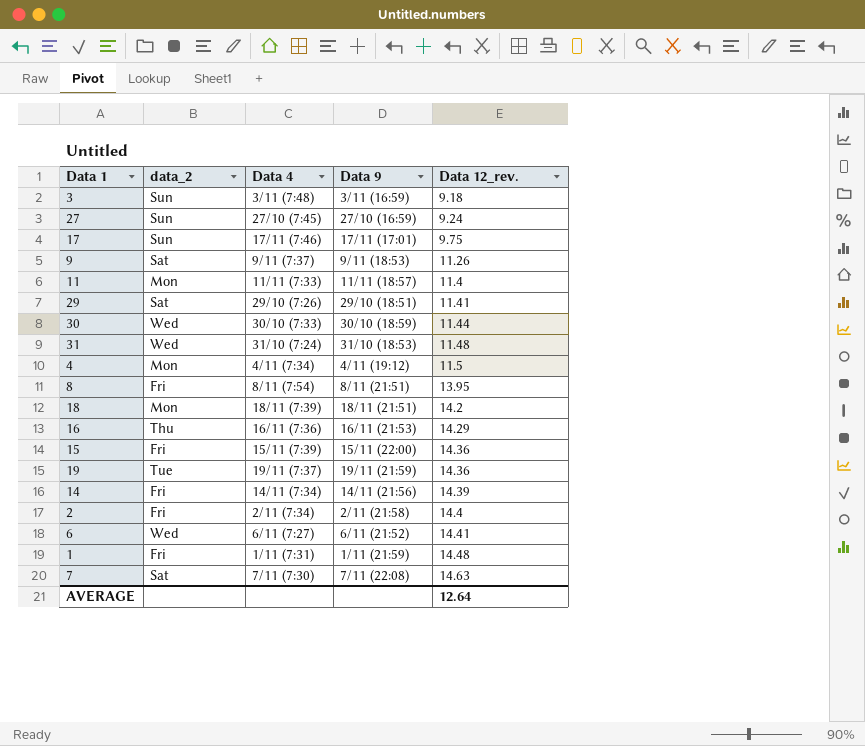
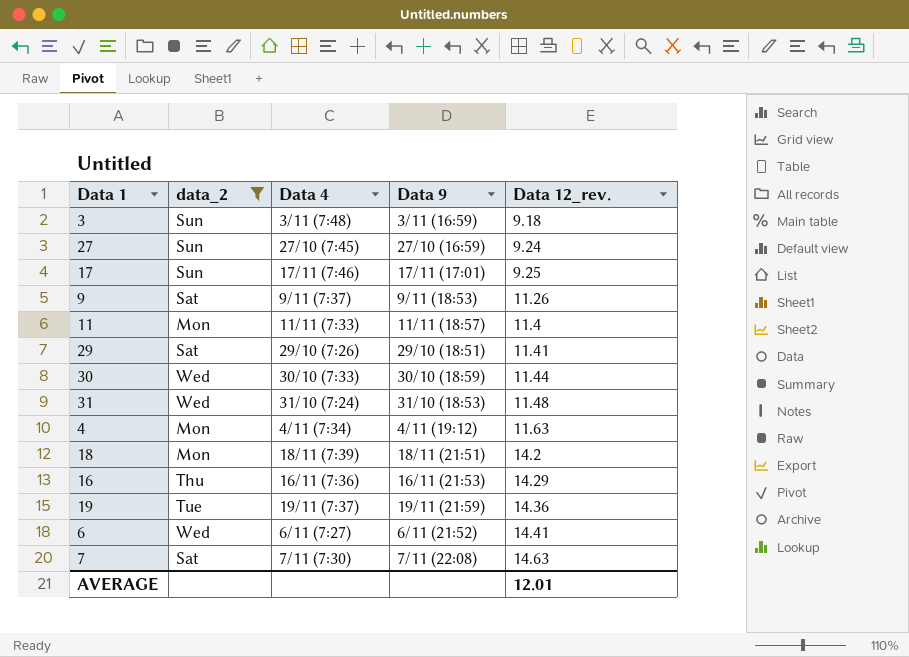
filter: none -> data_2 != Fri
17 | Data 12_rev.: 9.75 -> 9.25
4 | Data 12_rev.: 11.5 -> 11.63
AVERAGE | Data 12_rev.: 12.64 -> 12.01

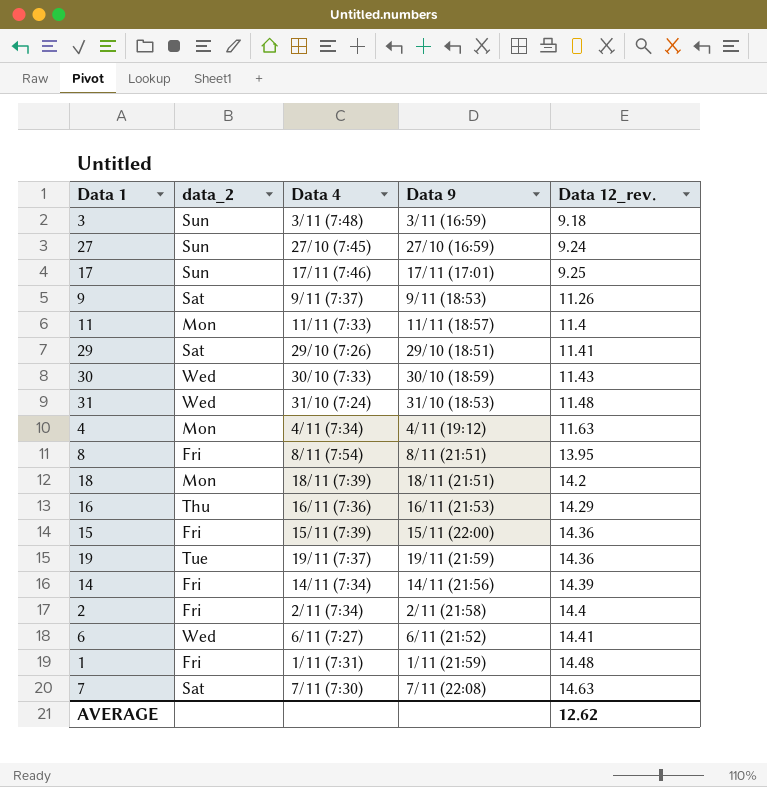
filter: data_2 != Fri -> none
30 | Data 12_rev.: 11.44 -> 11.43
AVERAGE | Data 12_rev.: 12.01 -> 12.62

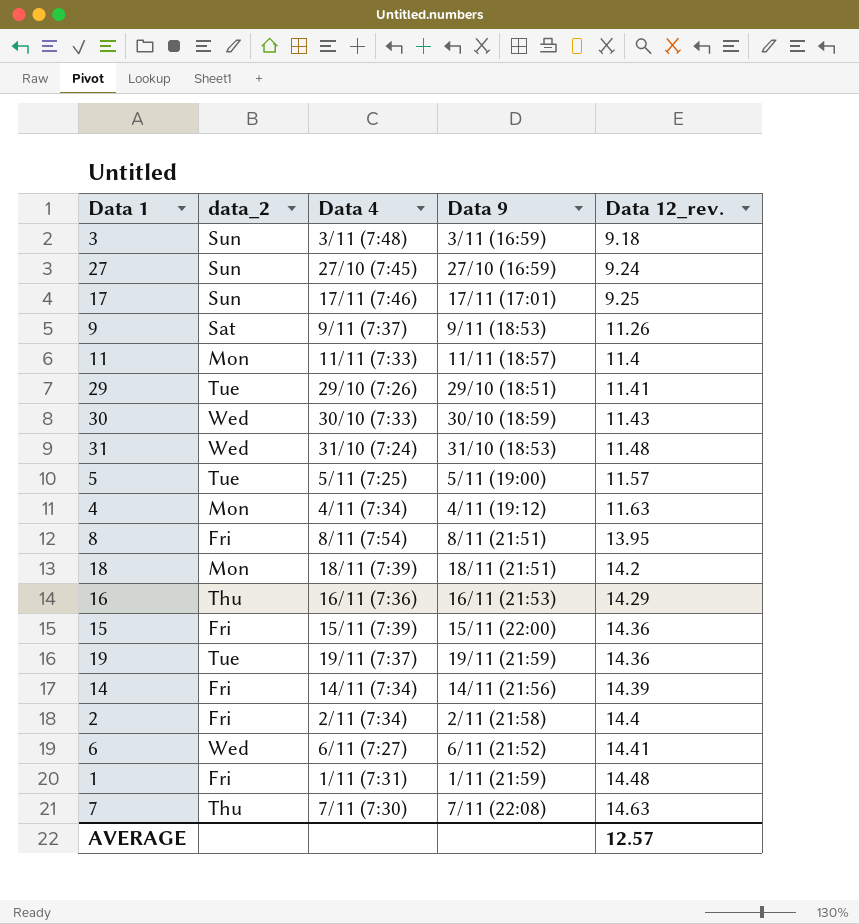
29 | data_2: Sat -> Tue
row 5: none -> Tue | 5/11 (7:25) | 5/11 (19:00) | 11.57
7 | data_2: Sat -> Thu
AVERAGE | Data 12_rev.: 12.62 -> 12.57

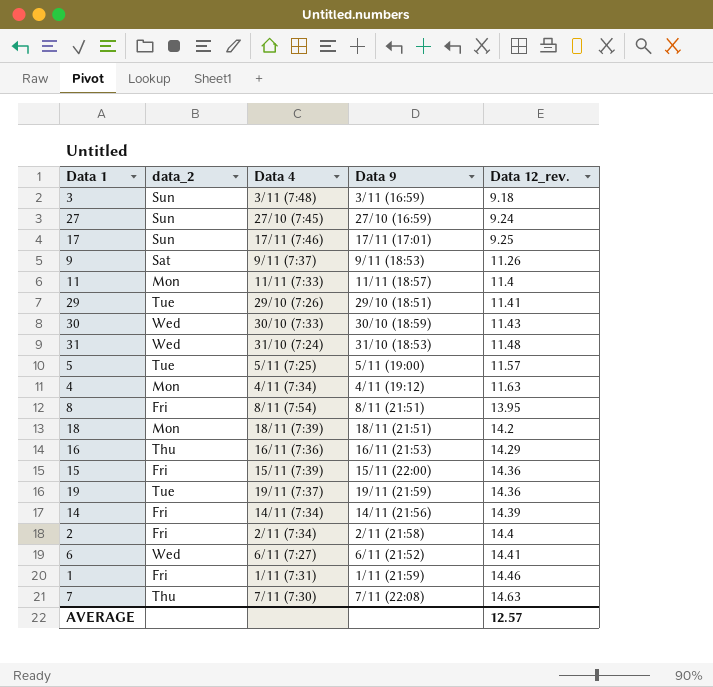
1 | Data 12_rev.: 14.48 -> 14.46

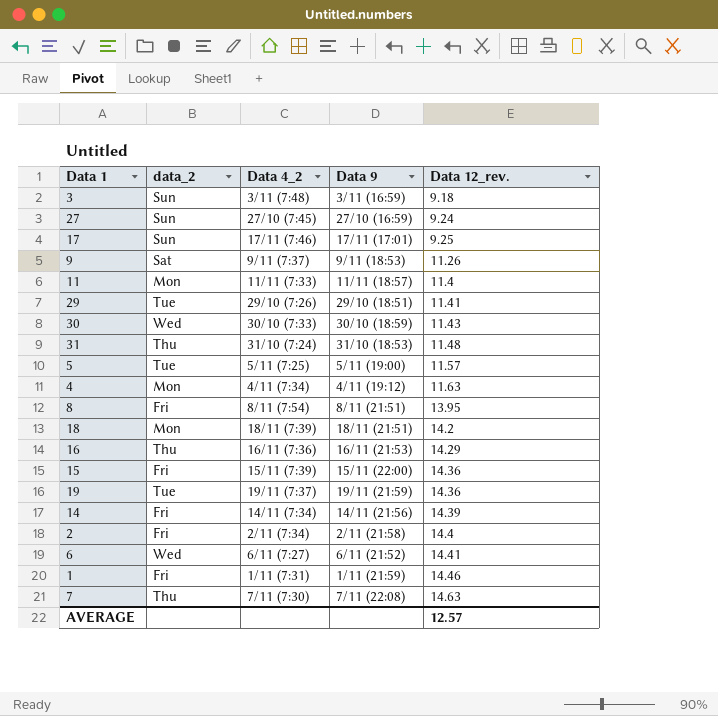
column name: Data 4 -> Data 4_2
31 | data_2: Wed -> Thu

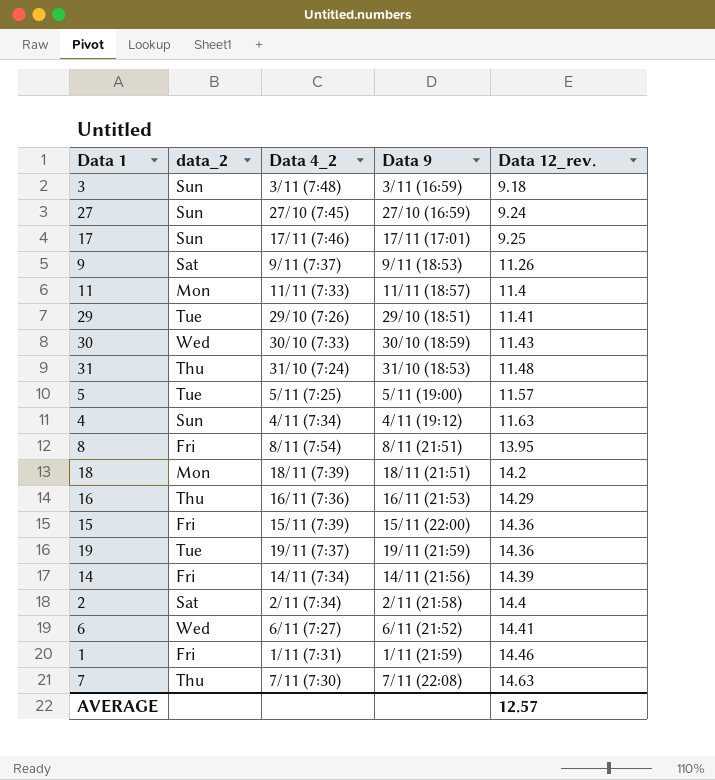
4 | data_2: Mon -> Sun
2 | data_2: Fri -> Sat

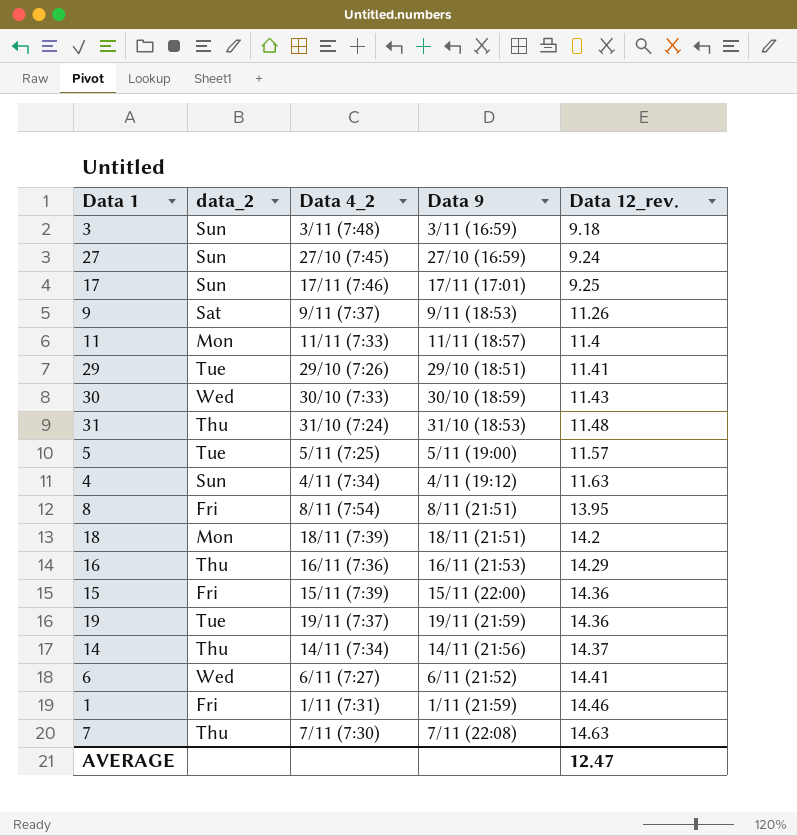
row 2: Sat | 2/11 (7:34) | 2/11 (21:58) | 14.4 -> none
14 | data_2: Fri -> Thu
14 | Data 12_rev.: 14.39 -> 14.37
AVERAGE | Data 12_rev.: 12.57 -> 12.47

